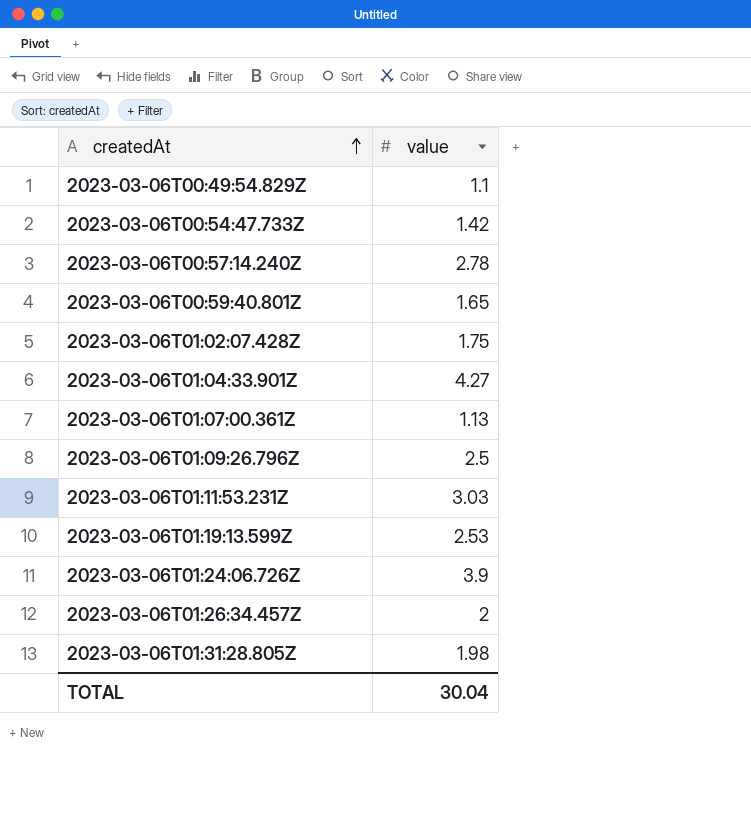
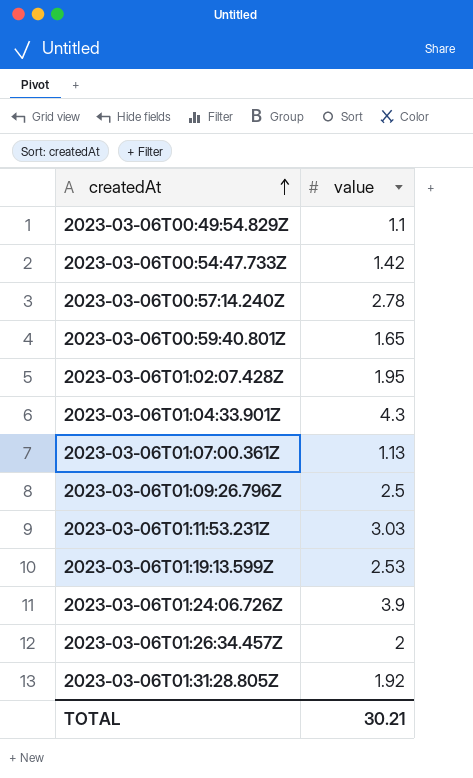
2023-03-06T01:02:07.428Z | value: 1.75 -> 1.95
2023-03-06T01:04:33.901Z | value: 4.27 -> 4.3
2023-03-06T01:31:28.805Z | value: 1.98 -> 1.92
TOTAL | value: 30.04 -> 30.21

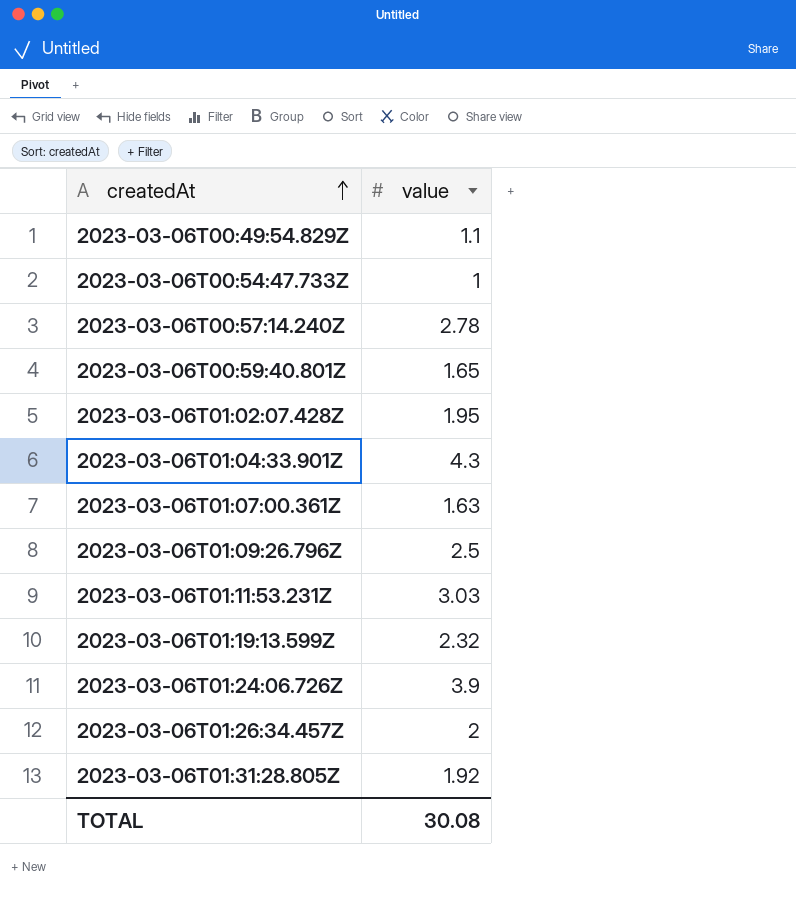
2023-03-06T00:54:47.733Z | value: 1.42 -> 1
2023-03-06T01:07:00.361Z | value: 1.13 -> 1.63
2023-03-06T01:19:13.599Z | value: 2.53 -> 2.32
TOTAL | value: 30.21 -> 30.08

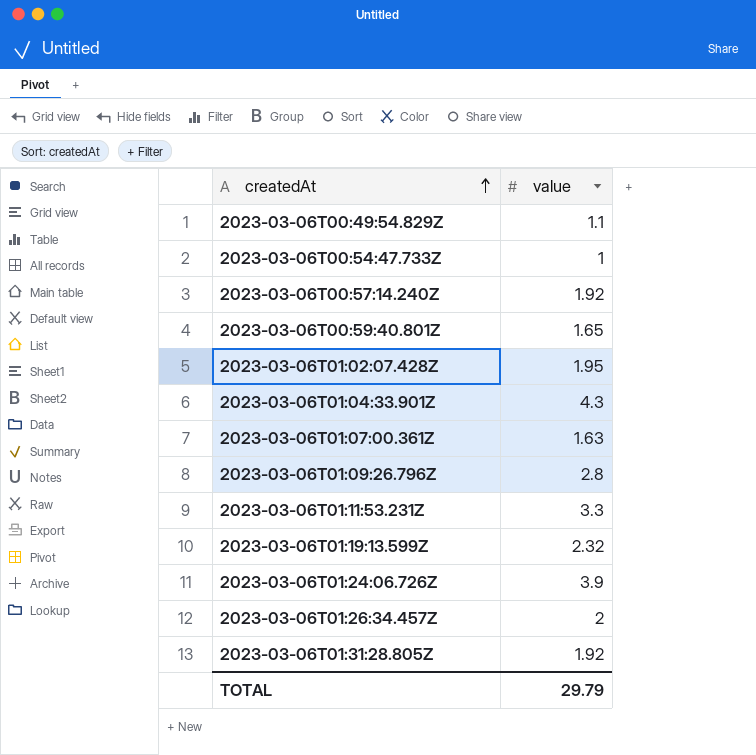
2023-03-06T00:57:14.240Z | value: 2.78 -> 1.92
2023-03-06T01:09:26.796Z | value: 2.5 -> 2.8
2023-03-06T01:11:53.231Z | value: 3.03 -> 3.3
TOTAL | value: 30.08 -> 29.79

